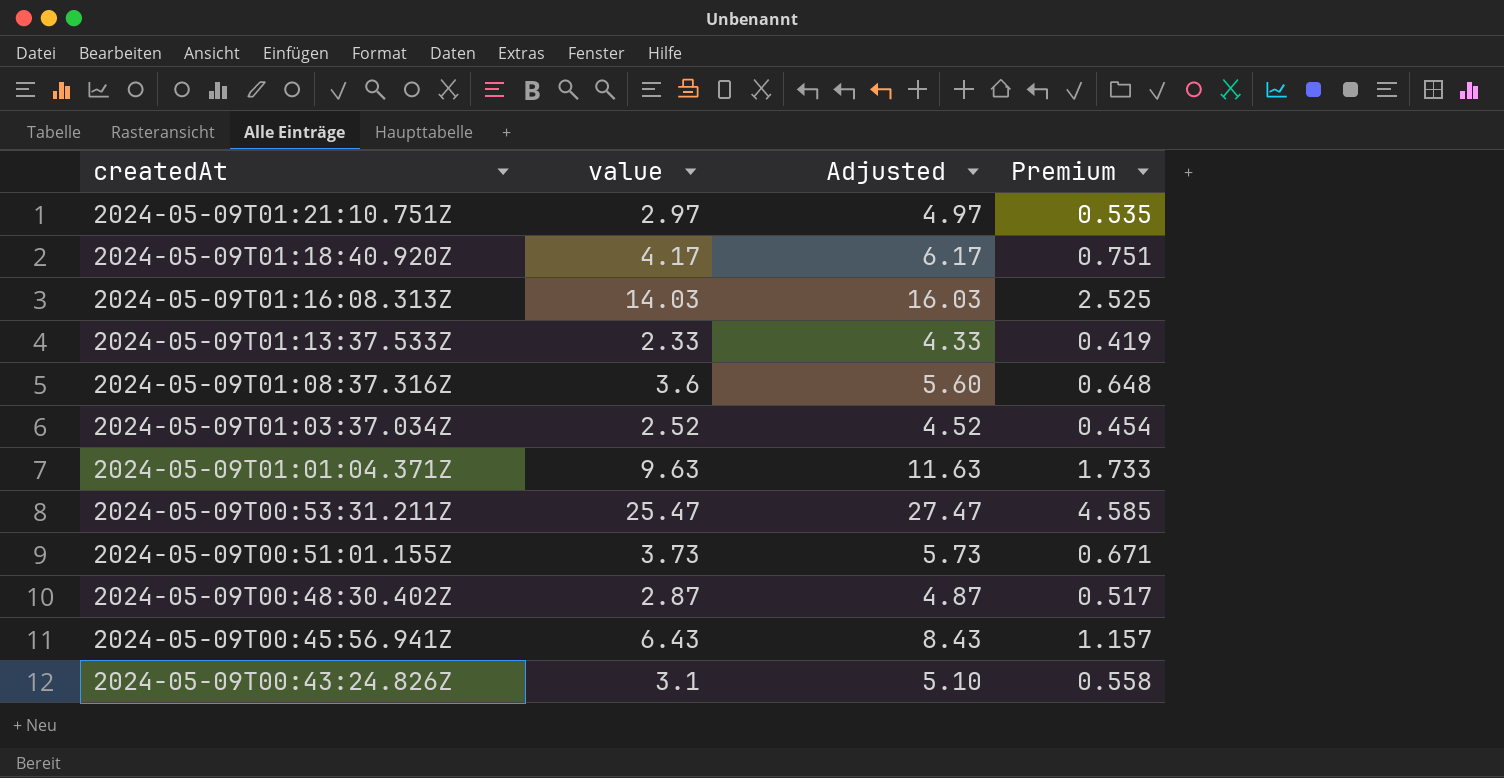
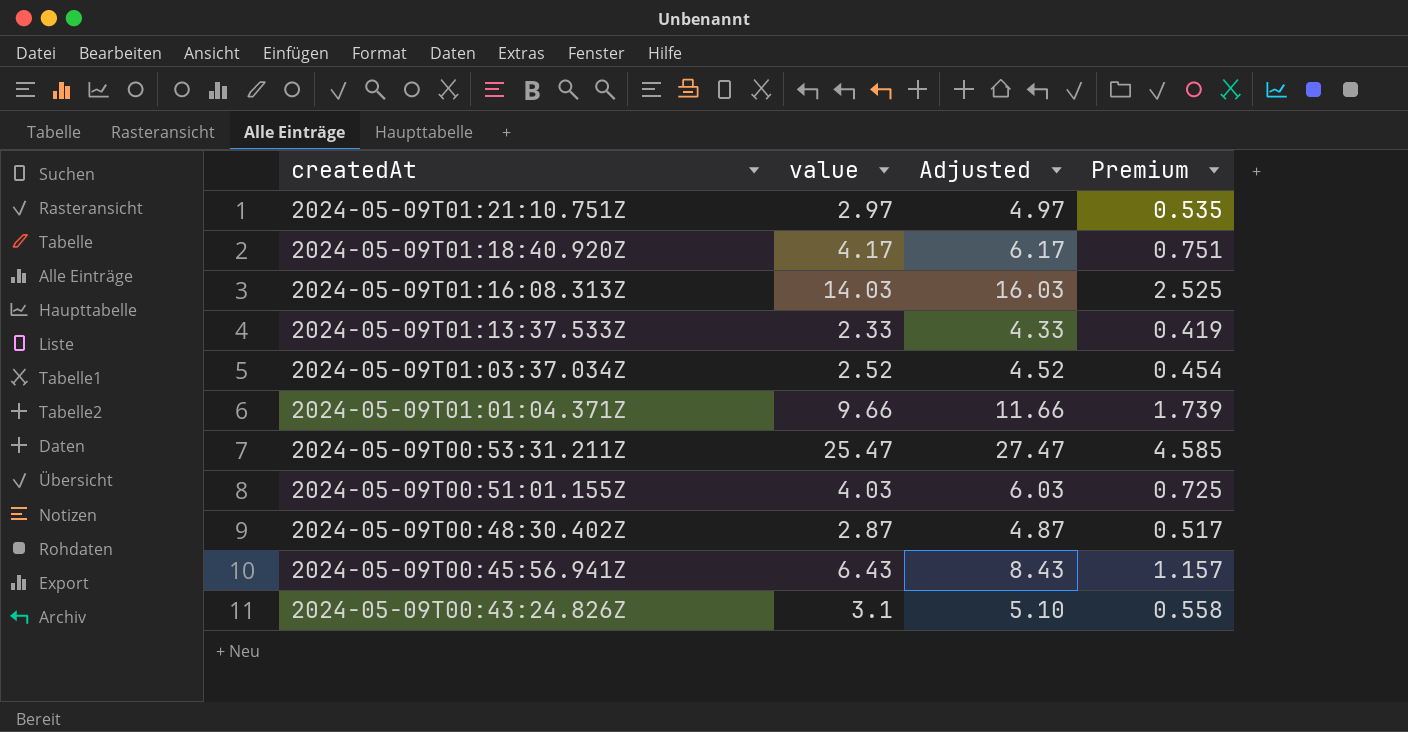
row 2024-05-09T01:08:37.316Z: 3.6 | 5.60 | 0.648 -> none
2024-05-09T01:01:04.371Z | value: 9.63 -> 9.66
2024-05-09T01:01:04.371Z | Adjusted: 11.63 -> 11.66
2024-05-09T01:01:04.371Z | Premium: 1.733 -> 1.739
2024-05-09T00:51:01.155Z | value: 3.73 -> 4.03
2024-05-09T00:51:01.155Z | Adjusted: 5.73 -> 6.03
2024-05-09T00:51:01.155Z | Premium: 0.671 -> 0.725

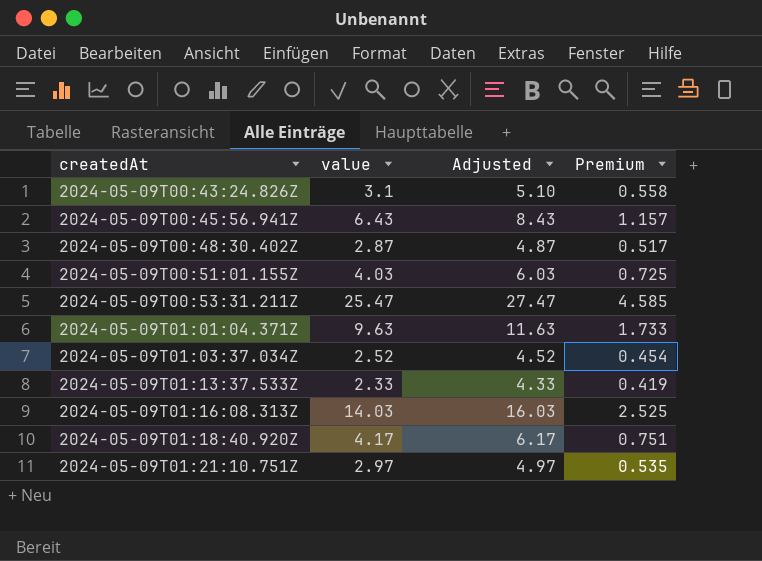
row order: createdAt descending -> createdAt ascending
2024-05-09T01:01:04.371Z | value: 9.66 -> 9.63
2024-05-09T01:01:04.371Z | Adjusted: 11.66 -> 11.63
2024-05-09T01:01:04.371Z | Premium: 1.739 -> 1.733

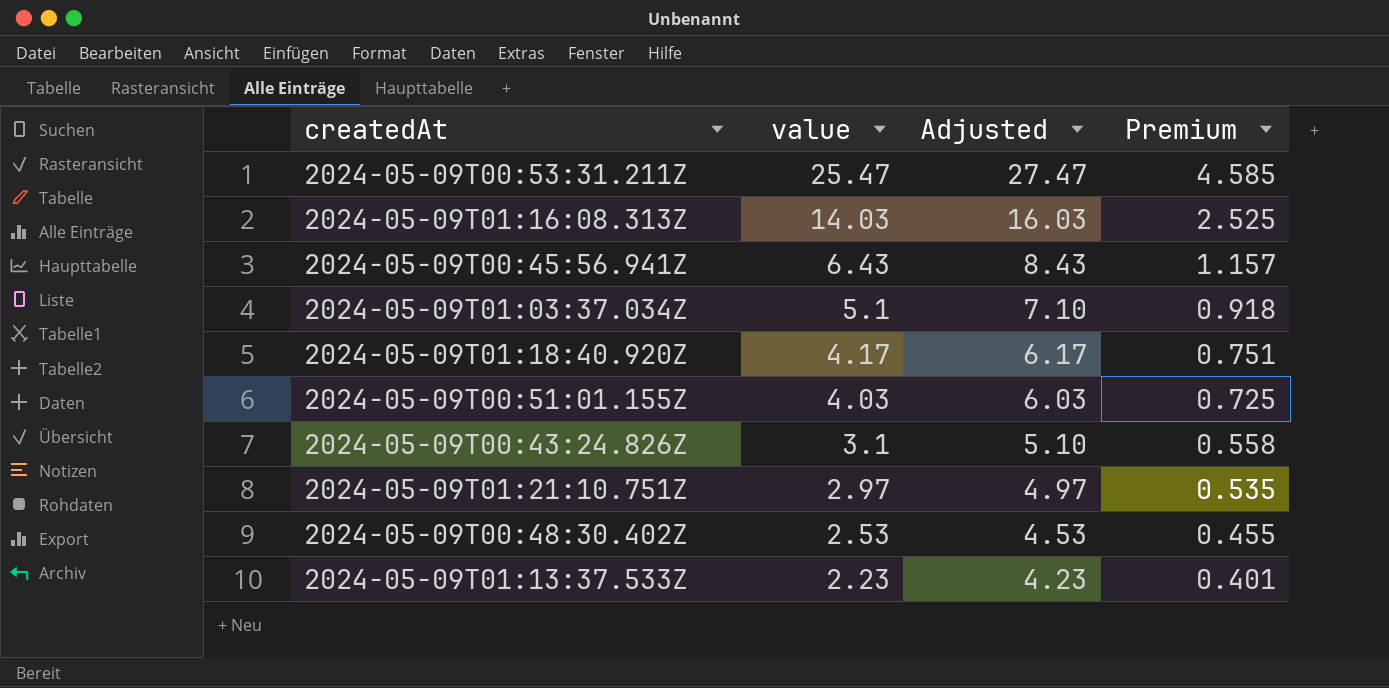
row order: createdAt ascending -> value descending
row 2024-05-09T01:01:04.371Z: 9.63 | 11.63 | 1.733 -> none
2024-05-09T01:03:37.034Z | value: 2.52 -> 5.1
2024-05-09T01:03:37.034Z | Adjusted: 4.52 -> 7.10
2024-05-09T01:03:37.034Z | Premium: 0.454 -> 0.918
2024-05-09T00:48:30.402Z | value: 2.87 -> 2.53
2024-05-09T00:48:30.402Z | Adjusted: 4.87 -> 4.53
2024-05-09T00:48:30.402Z | Premium: 0.517 -> 0.455
2024-05-09T01:13:37.533Z | value: 2.33 -> 2.23
2024-05-09T01:13:37.533Z | Adjusted: 4.33 -> 4.23
2024-05-09T01:13:37.533Z | Premium: 0.419 -> 0.401

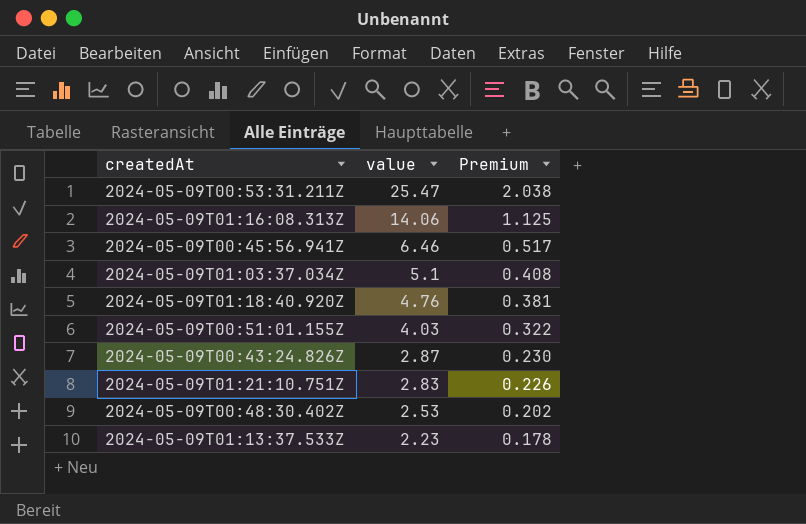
column Adjusted | formula: [value] + 2 -> none
column Premium | formula: [value] * 0.18 -> [value] * 0.08
2024-05-09T01:16:08.313Z | value: 14.03 -> 14.06
2024-05-09T00:45:56.941Z | value: 6.43 -> 6.46
2024-05-09T01:18:40.920Z | value: 4.17 -> 4.76
2024-05-09T00:43:24.826Z | value: 3.1 -> 2.87
2024-05-09T01:21:10.751Z | value: 2.97 -> 2.83

